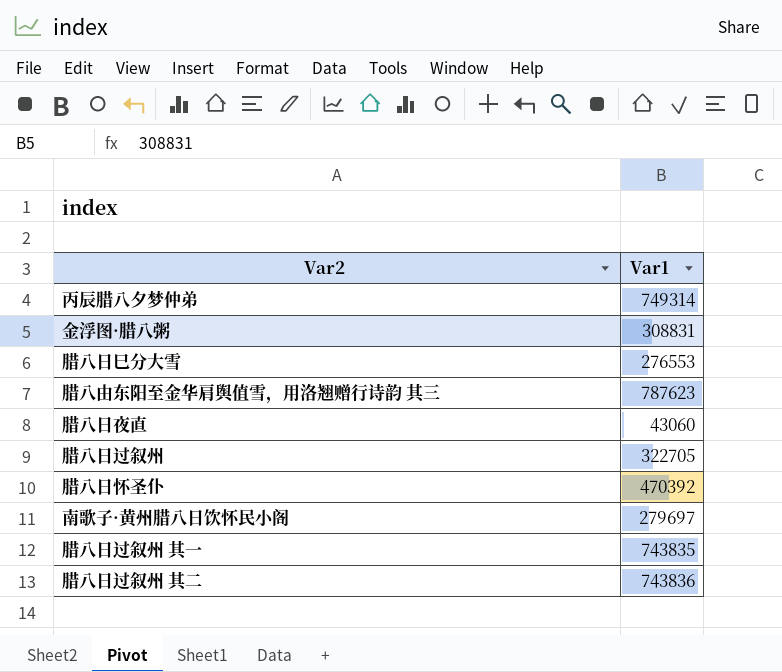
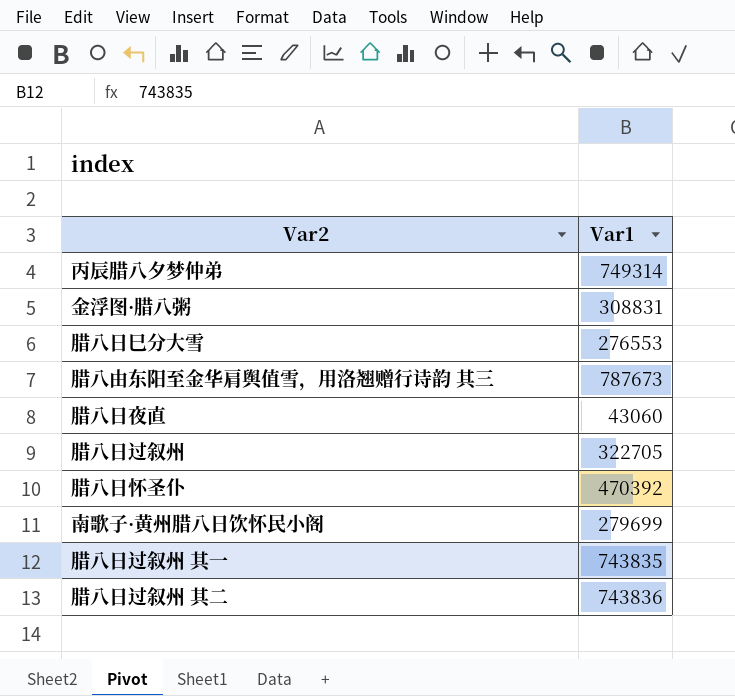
腊八由东阳至金华肩舆值雪，用洛翘赠行诗韵 其三 | Var1: 787623 -> 787673
南歌子·黄州腊八日饮怀民小阁 | Var1: 279697 -> 279699

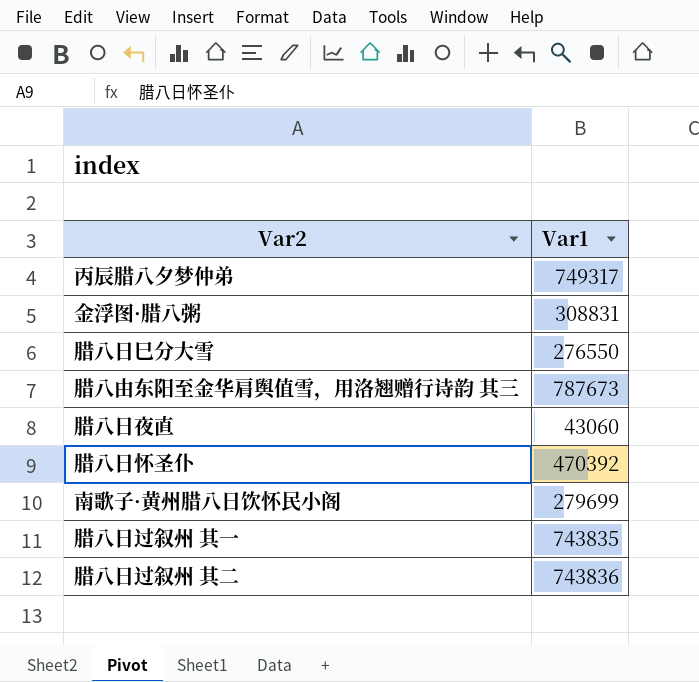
row 腊八日过叙州: 322705 -> none
丙辰腊八夕梦仲弟 | Var1: 749314 -> 749317
腊八日巳分大雪 | Var1: 276553 -> 276550

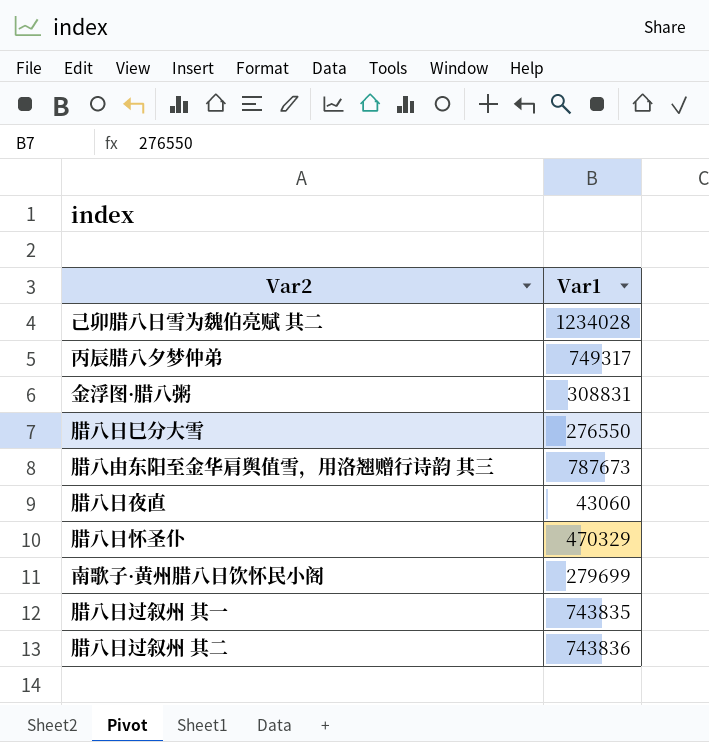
row 己卯腊八日雪为魏伯亮赋 其二: none -> 1234028
腊八日怀圣仆 | Var1: 470392 -> 470329

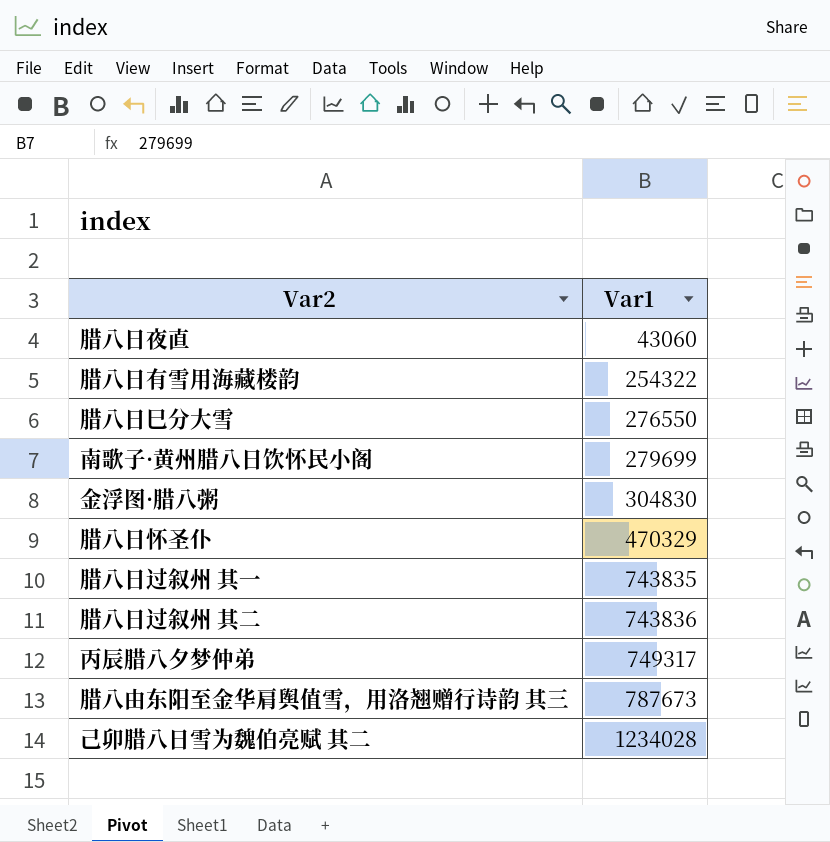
row order: none -> Var1 ascending
row 腊八日有雪用海藏楼韵: none -> 254322
金浮图·腊八粥 | Var1: 308831 -> 304830

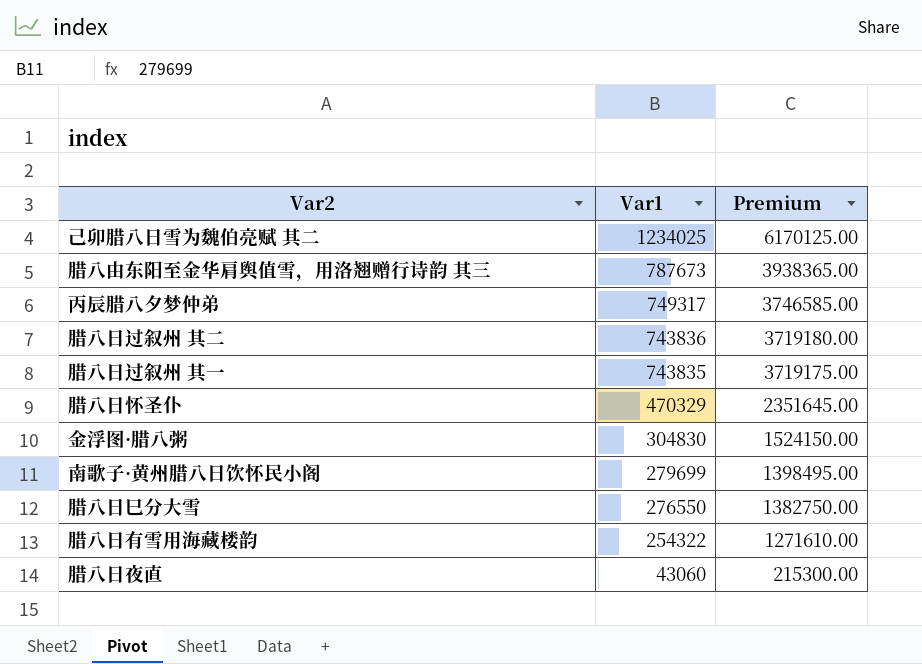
row order: Var1 ascending -> Var1 descending
column Premium | formula: none -> [Var1] * 5
己卯腊八日雪为魏伯亮赋 其二 | Var1: 1234028 -> 1234025

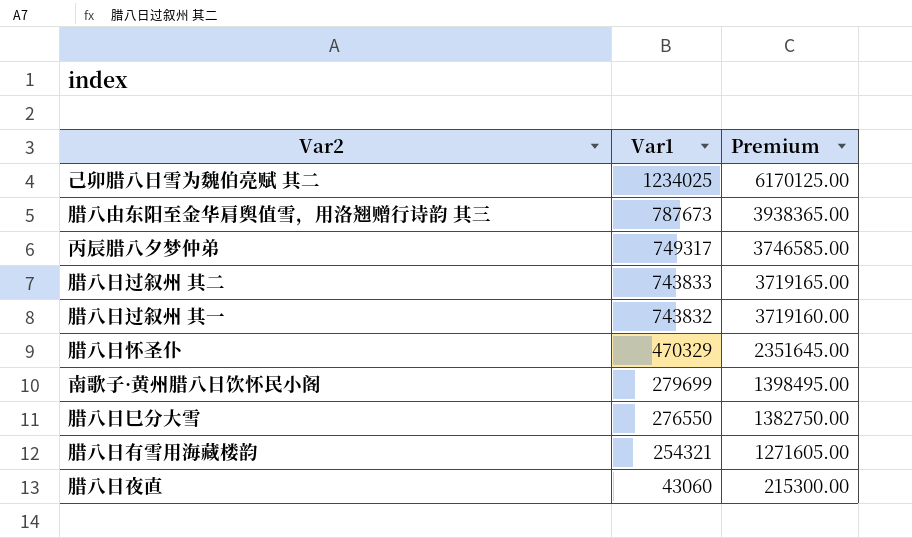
row 金浮图·腊八粥: 304830 | 1524150.00 -> none
腊八日过叙州 其二 | Var1: 743836 -> 743833
腊八日过叙州 其二 | Premium: 3719180.00 -> 3719165.00
腊八日过叙州 其一 | Var1: 743835 -> 743832
腊八日过叙州 其一 | Premium: 3719175.00 -> 3719160.00
腊八日有雪用海藏楼韵 | Var1: 254322 -> 254321
腊八日有雪用海藏楼韵 | Premium: 1271610.00 -> 1271605.00

